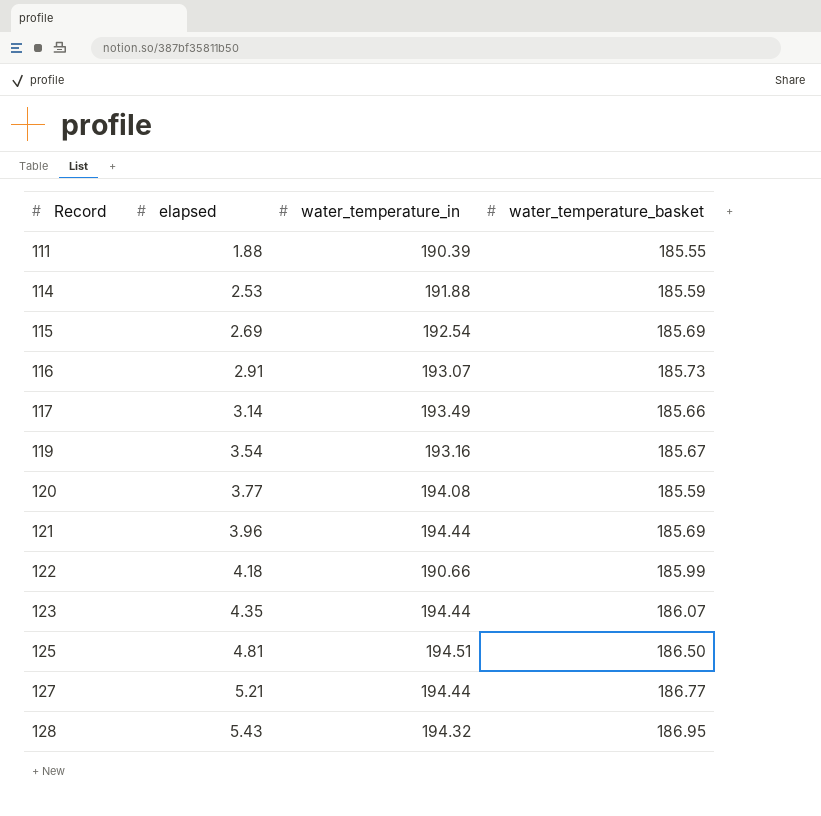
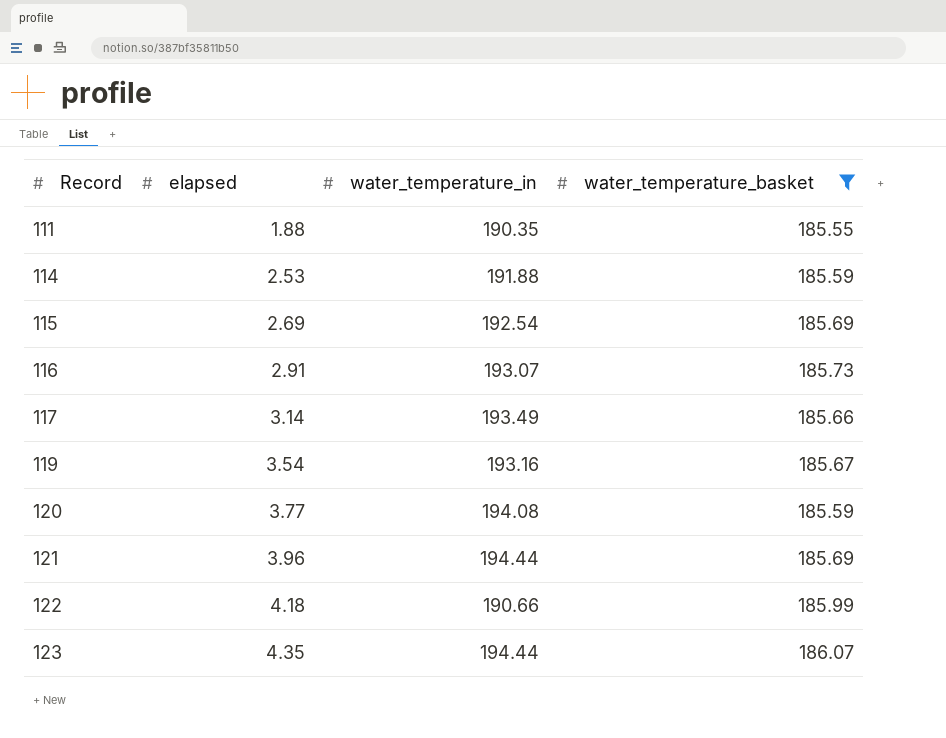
filter: none -> water_temperature_basket <= 186.07
111 | water_temperature_in: 190.39 -> 190.35

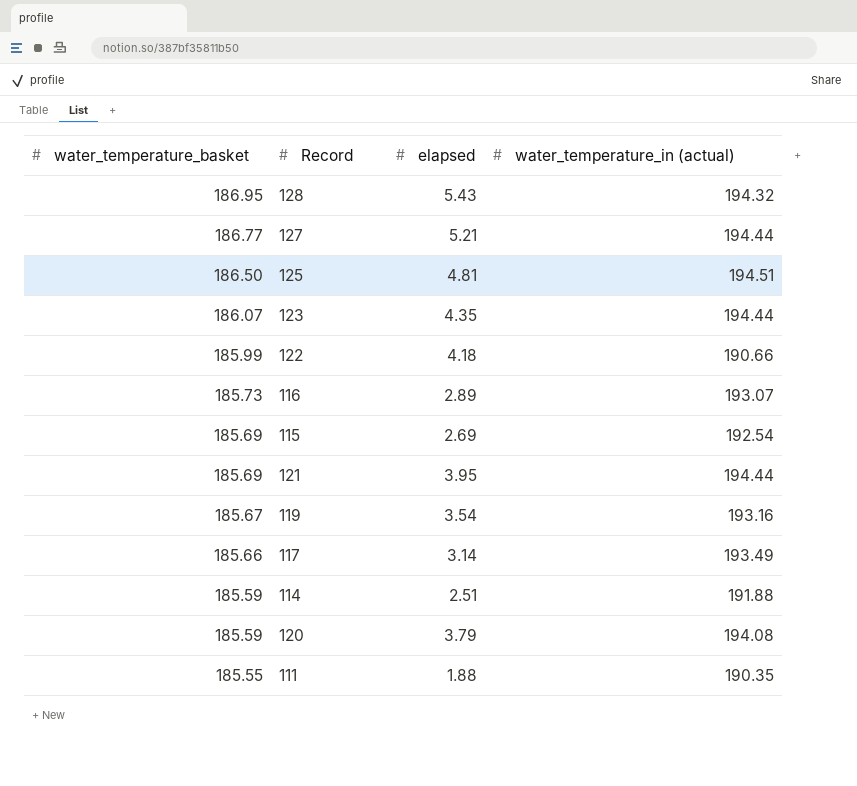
filter: water_temperature_basket <= 186.07 -> none
row order: Record ascending -> water_temperature_basket descending
column water_temperature_basket | position: 4 -> 1
column name: water_temperature_in -> water_temperature_in (actual)
116 | elapsed: 2.91 -> 2.89
121 | elapsed: 3.96 -> 3.95
114 | elapsed: 2.53 -> 2.51
120 | elapsed: 3.77 -> 3.79

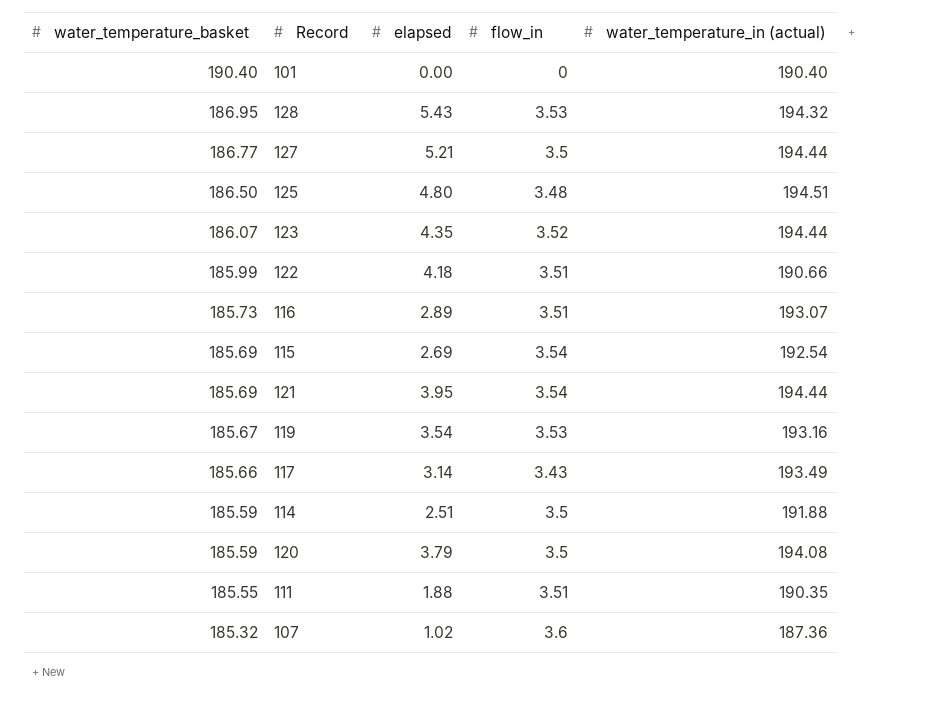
column flow_in | position: none -> 4
row 101: none -> 190.40 | 0.00 | 0 | 190.40
125 | elapsed: 4.81 -> 4.80
row 107: none -> 185.32 | 1.02 | 3.6 | 187.36

